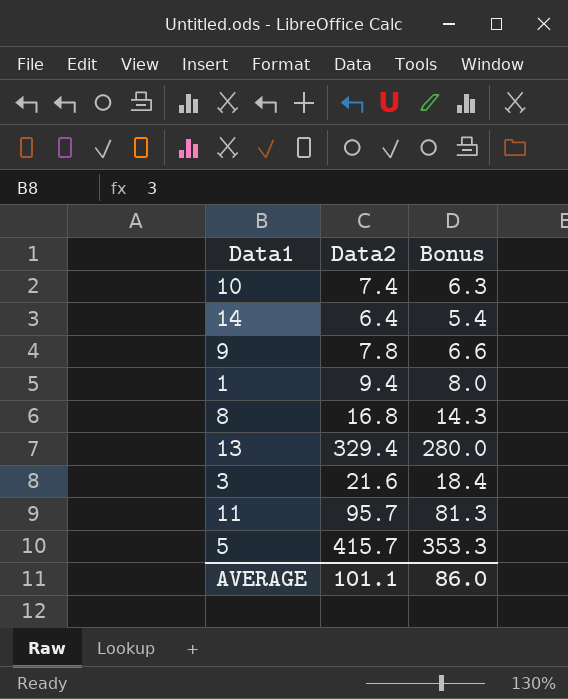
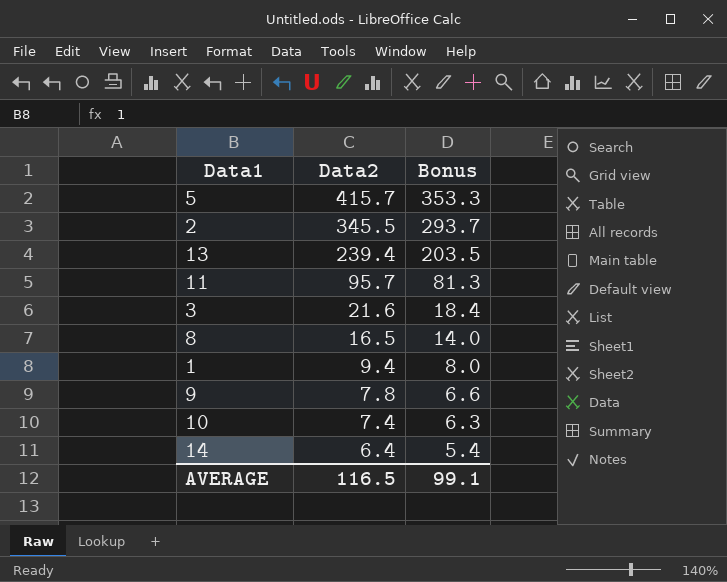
row order: none -> Data2 descending
row 2: none -> 345.5 | 293.7
13 | Data2: 329.4 -> 239.4
13 | Bonus: 280.0 -> 203.5
8 | Data2: 16.8 -> 16.5
8 | Bonus: 14.3 -> 14.0
AVERAGE | Data2: 101.1 -> 116.5
AVERAGE | Bonus: 86.0 -> 99.1

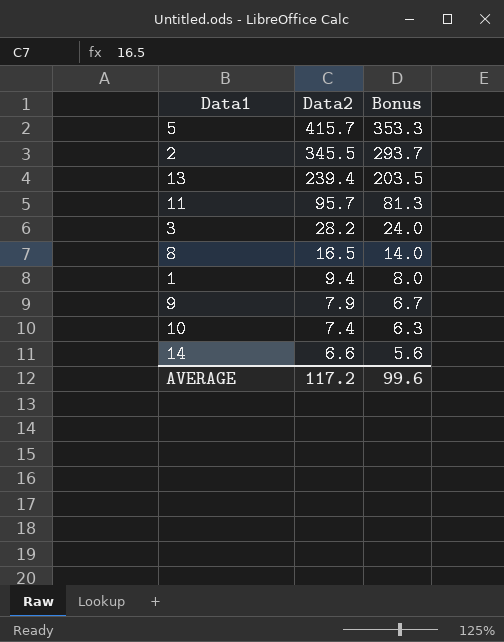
3 | Data2: 21.6 -> 28.2
3 | Bonus: 18.4 -> 24.0
9 | Data2: 7.8 -> 7.9
9 | Bonus: 6.6 -> 6.7
14 | Data2: 6.4 -> 6.6
14 | Bonus: 5.4 -> 5.6
AVERAGE | Data2: 116.5 -> 117.2
AVERAGE | Bonus: 99.1 -> 99.6

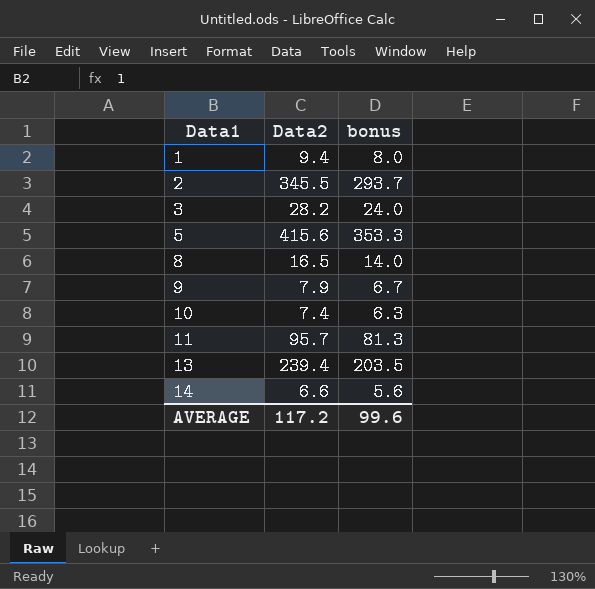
row order: Data2 descending -> Data1 ascending
column name: Bonus -> bonus
5 | Data2: 415.7 -> 415.6

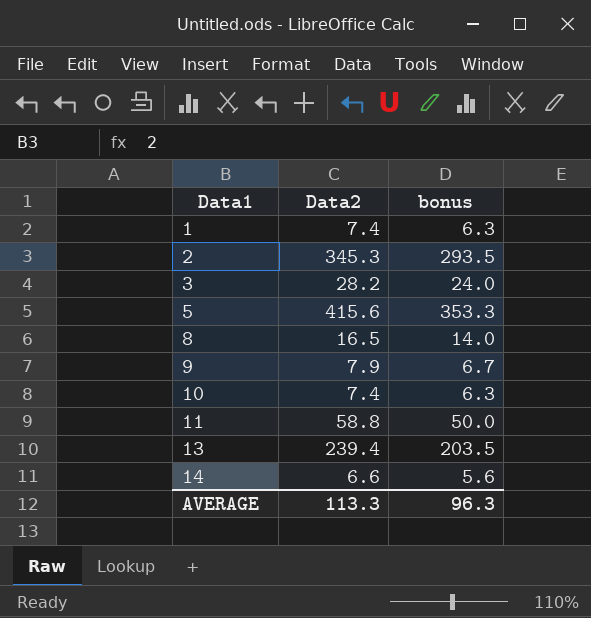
1 | Data2: 9.4 -> 7.4
1 | bonus: 8.0 -> 6.3
2 | Data2: 345.5 -> 345.3
2 | bonus: 293.7 -> 293.5
11 | Data2: 95.7 -> 58.8
11 | bonus: 81.3 -> 50.0
AVERAGE | Data2: 117.2 -> 113.3
AVERAGE | bonus: 99.6 -> 96.3

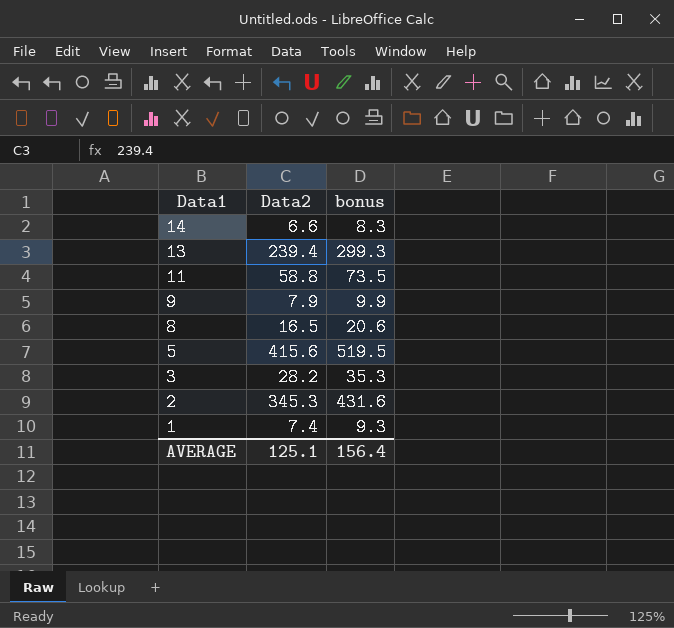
row order: Data1 ascending -> Data1 descending
column bonus | formula: [Data2] * 0.85 -> [Data2] * 1.25
row 10: 7.4 | 6.3 -> none
AVERAGE | Data2: 113.3 -> 125.1
AVERAGE | bonus: 96.3 -> 156.4

